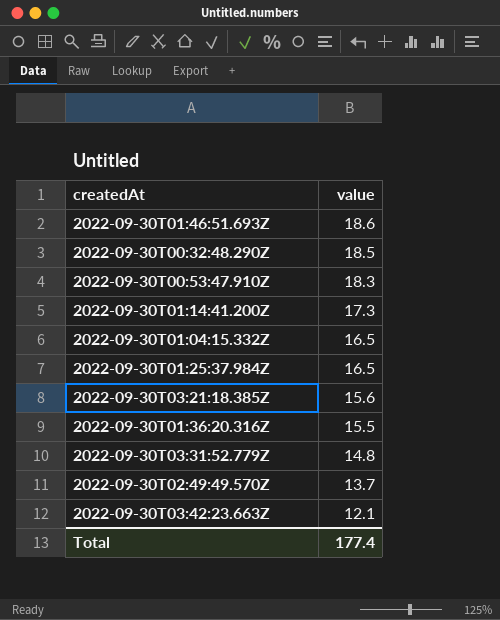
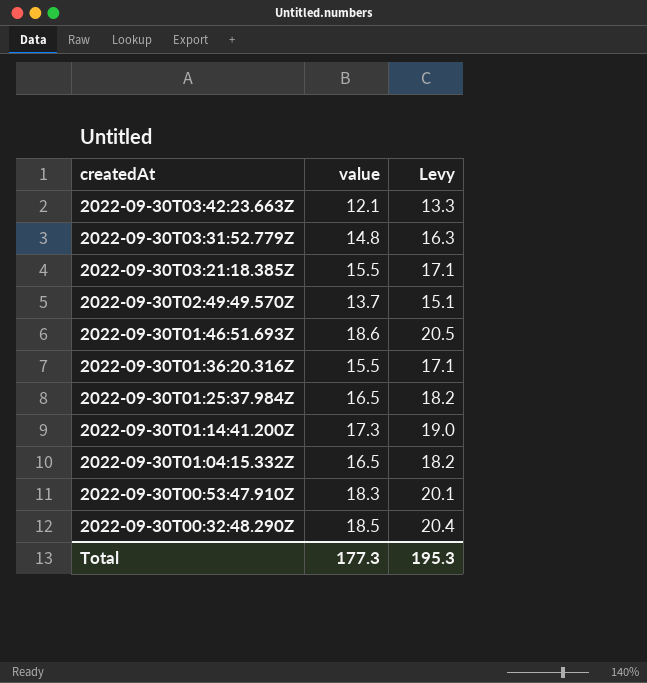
row order: value descending -> createdAt descending
column Levy | formula: none -> [value] * 1.1
2022-09-30T03:21:18.385Z | value: 15.6 -> 15.5
Total | value: 177.4 -> 177.3

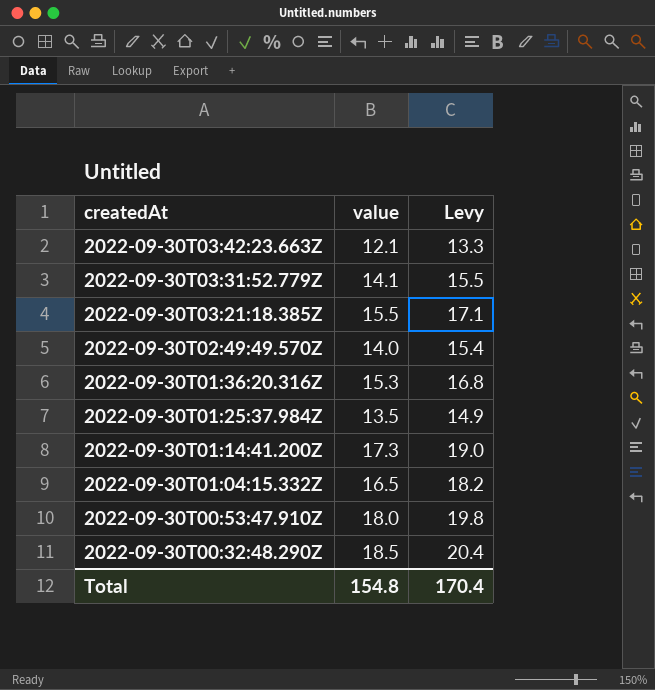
row 2022-09-30T01:46:51.693Z: 18.6 | 20.5 -> none
2022-09-30T03:31:52.779Z | value: 14.8 -> 14.1
2022-09-30T03:31:52.779Z | Levy: 16.3 -> 15.5
2022-09-30T02:49:49.570Z | value: 13.7 -> 14.0
2022-09-30T02:49:49.570Z | Levy: 15.1 -> 15.4
2022-09-30T01:36:20.316Z | value: 15.5 -> 15.3
2022-09-30T01:36:20.316Z | Levy: 17.1 -> 16.8
2022-09-30T01:25:37.984Z | value: 16.5 -> 13.5
2022-09-30T01:25:37.984Z | Levy: 18.2 -> 14.9
2022-09-30T00:53:47.910Z | value: 18.3 -> 18.0
2022-09-30T00:53:47.910Z | Levy: 20.1 -> 19.8
Total | value: 177.3 -> 154.8
Total | Levy: 195.3 -> 170.4

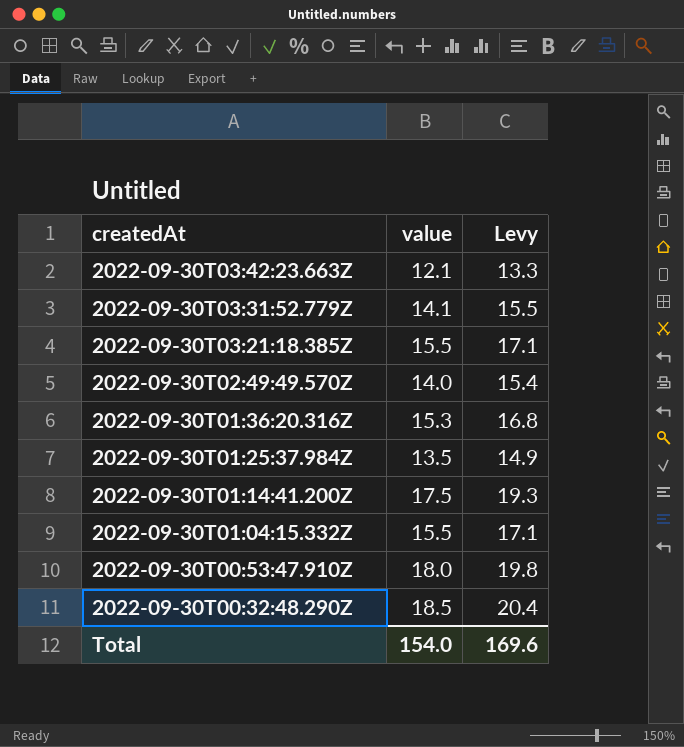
2022-09-30T01:14:41.200Z | value: 17.3 -> 17.5
2022-09-30T01:14:41.200Z | Levy: 19.0 -> 19.3
2022-09-30T01:04:15.332Z | value: 16.5 -> 15.5
2022-09-30T01:04:15.332Z | Levy: 18.2 -> 17.1
Total | value: 154.8 -> 154.0
Total | Levy: 170.4 -> 169.6

